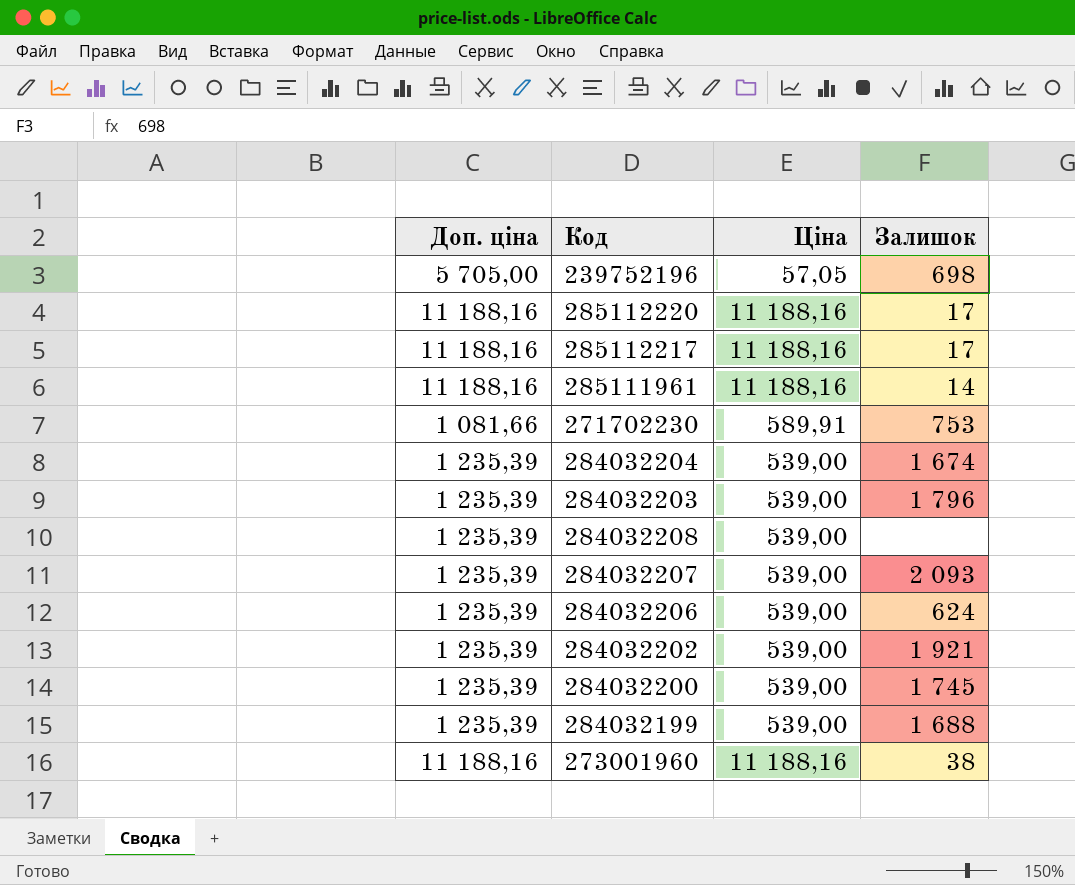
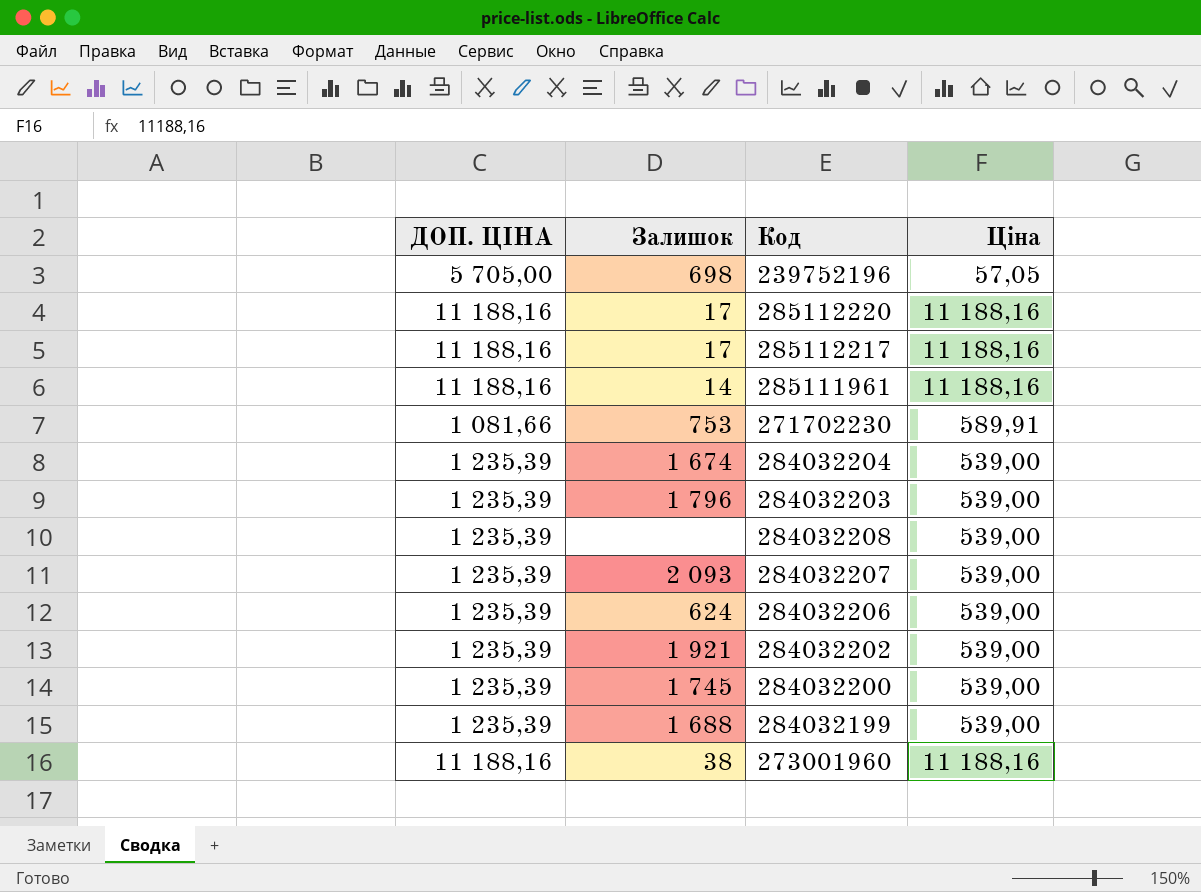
column name: Доп. ціна -> ДОП. ЦІНА
column Залишок | position: 4 -> 2

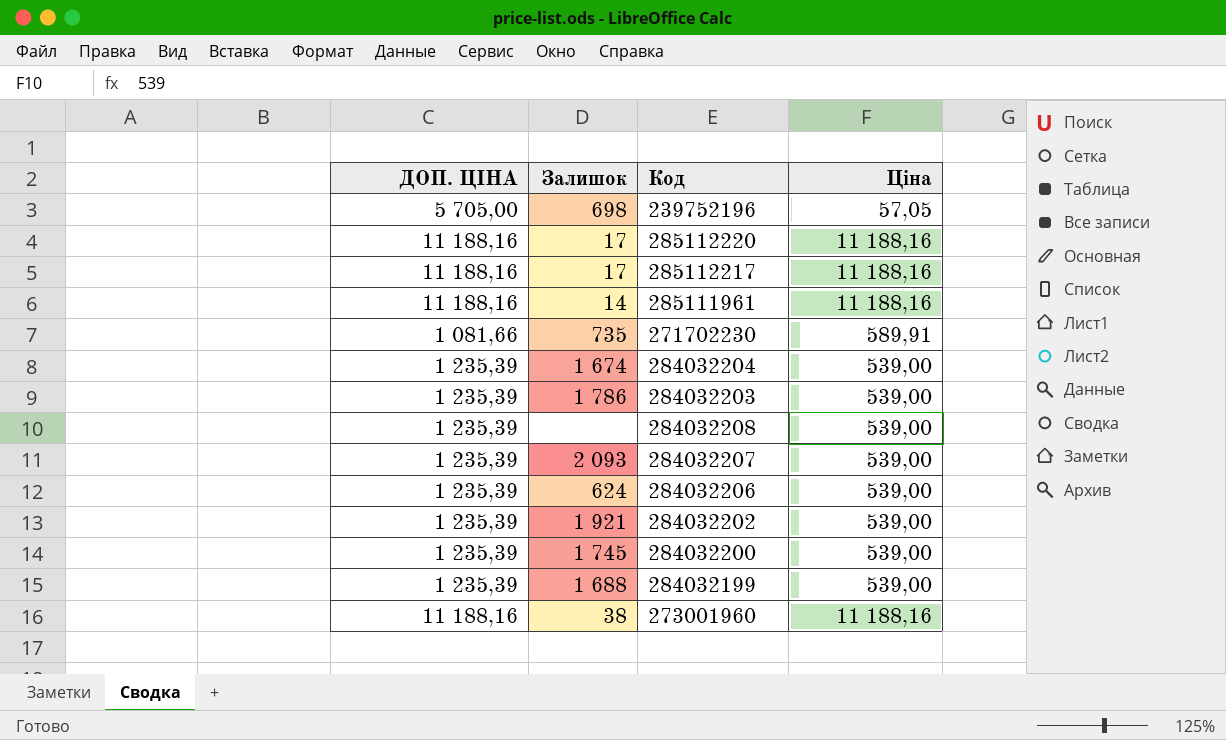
271702230 | Залишок: 753 -> 735
284032203 | Залишок: 1 796 -> 1 786

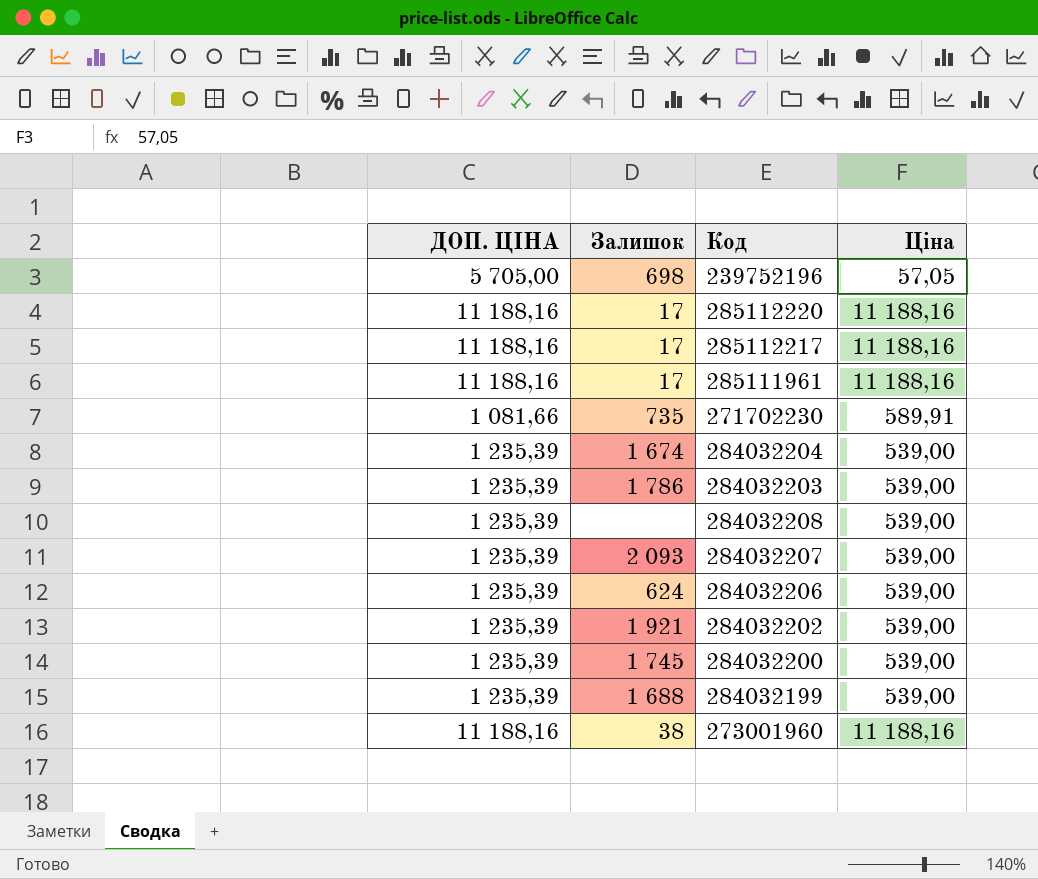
285111961 | Залишок: 14 -> 17

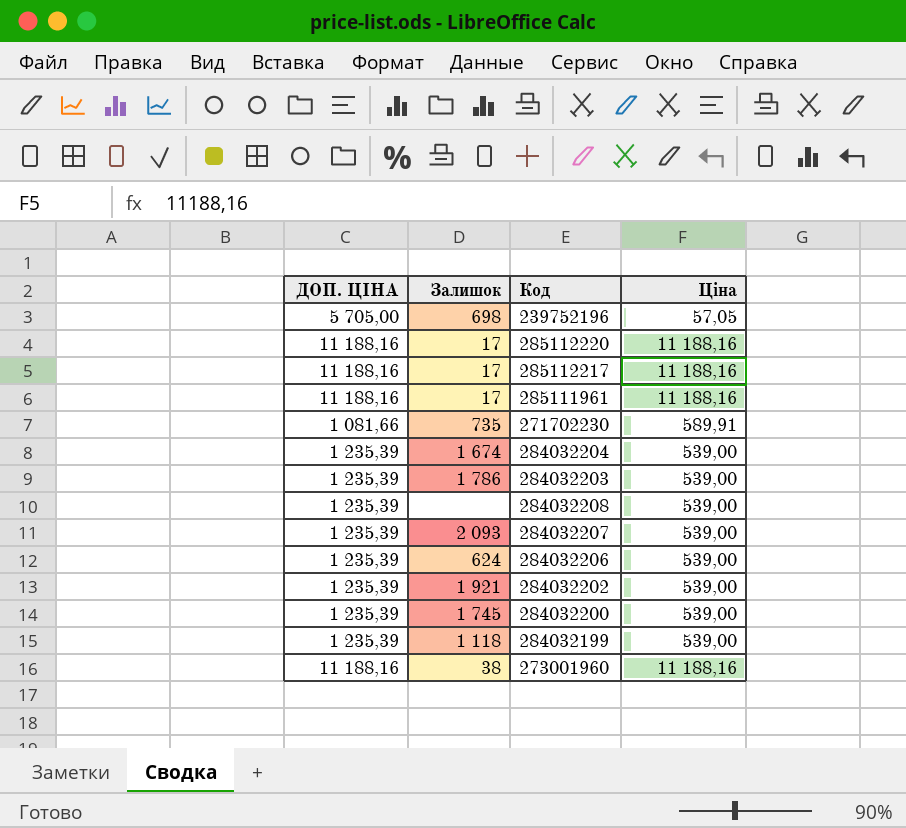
284032199 | Залишок: 1 688 -> 1 118

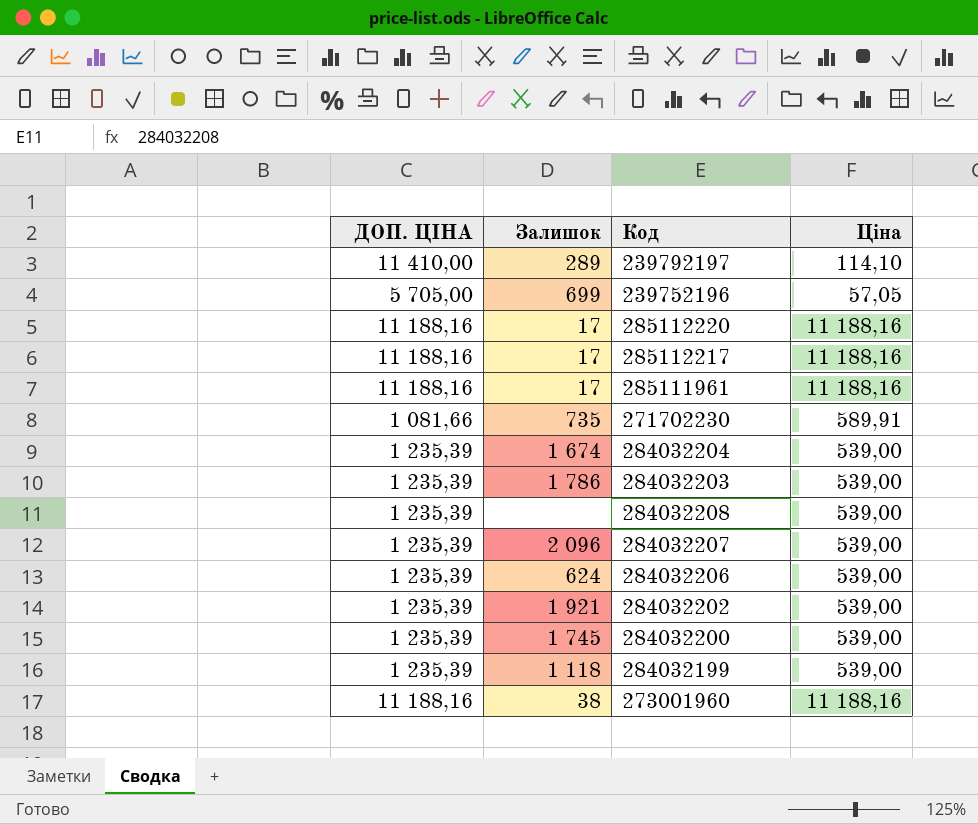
row 239792197: none -> 11 410,00 | 289 | 114,10
239752196 | Залишок: 698 -> 699
284032207 | Залишок: 2 093 -> 2 096

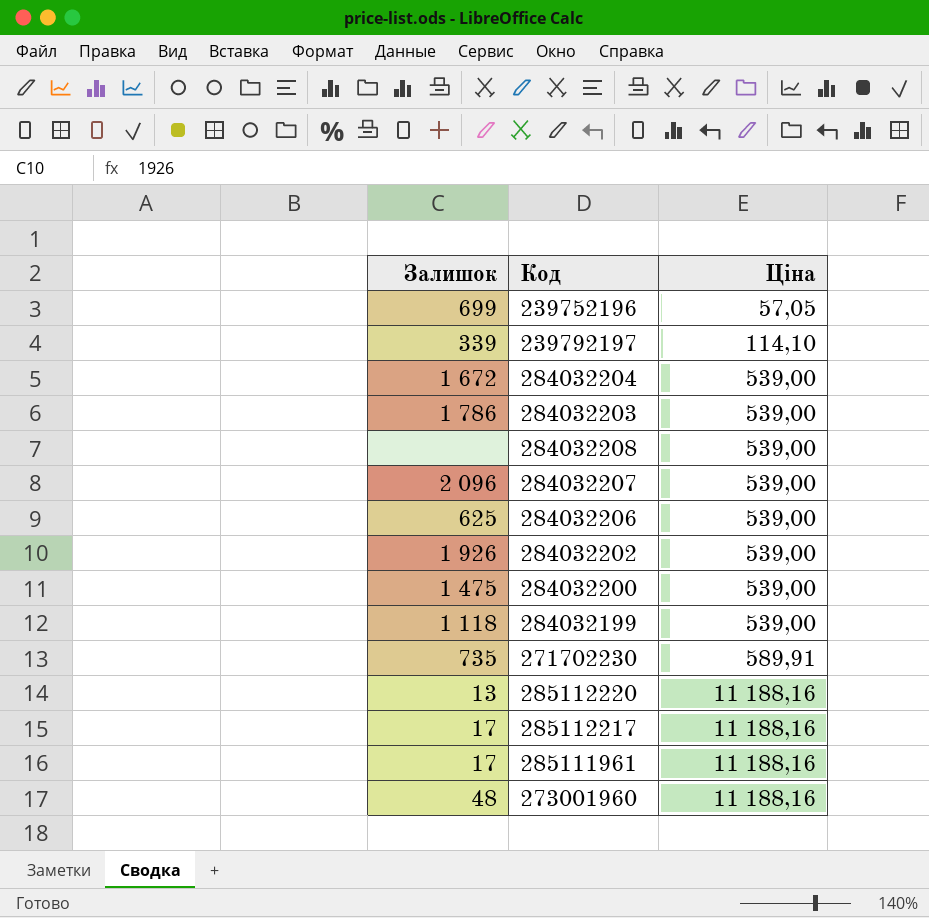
row order: none -> Ціна ascending
column ДОП. ЦІНА | position: 1 -> none
239792197 | Залишок: 289 -> 339
284032204 | Залишок: 1 674 -> 1 672
284032206 | Залишок: 624 -> 625
284032202 | Залишок: 1 921 -> 1 926
284032200 | Залишок: 1 745 -> 1 475
285112220 | Залишок: 17 -> 13
273001960 | Залишок: 38 -> 48

